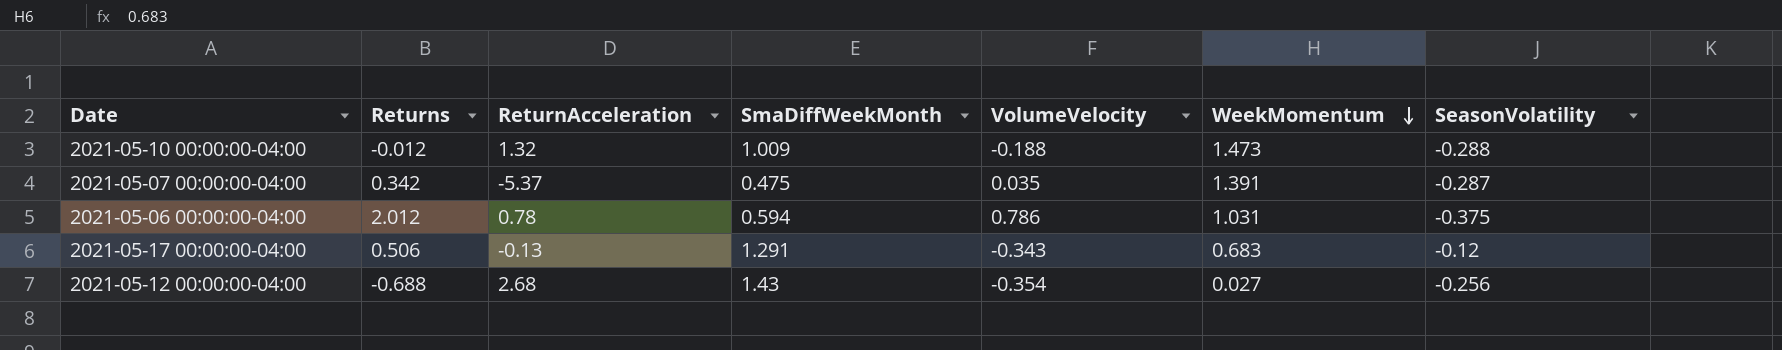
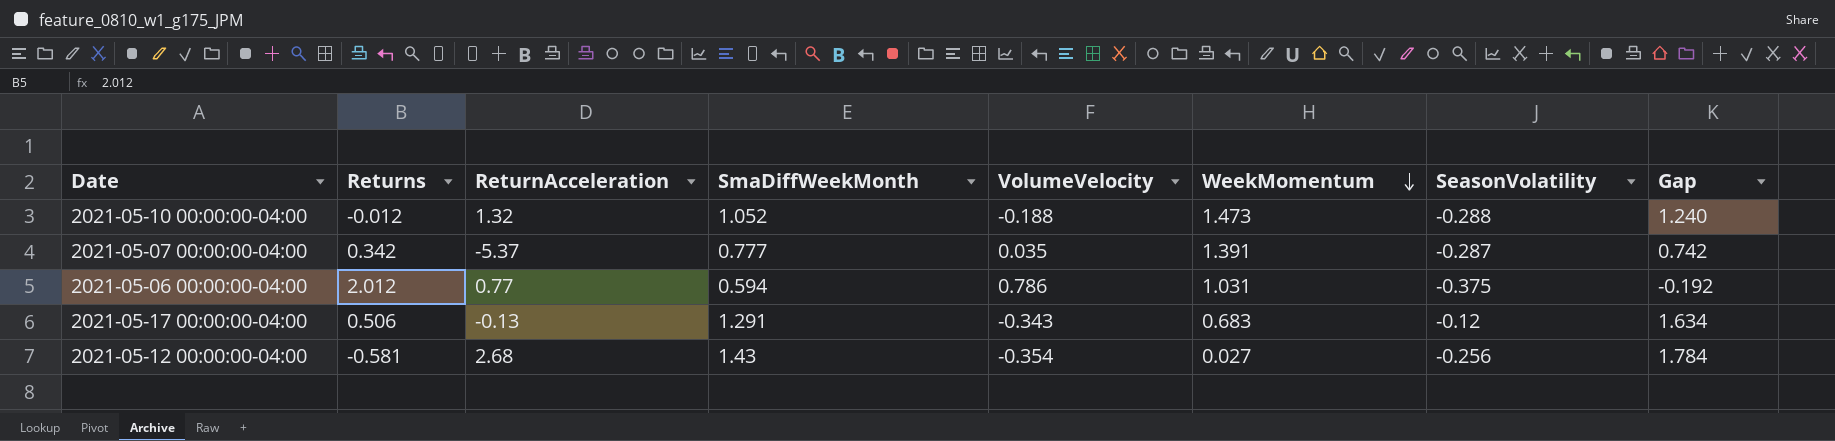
column Gap | formula: none -> [SmaDiffWeekMonth] - [VolumeVelocity]
2021-05-10 00:00:00-04:00 | SmaDiffWeekMonth: 1.009 -> 1.052
2021-05-07 00:00:00-04:00 | SmaDiffWeekMonth: 0.475 -> 0.777
2021-05-06 00:00:00-04:00 | ReturnAcceleration: 0.78 -> 0.77
2021-05-12 00:00:00-04:00 | Returns: -0.688 -> -0.581

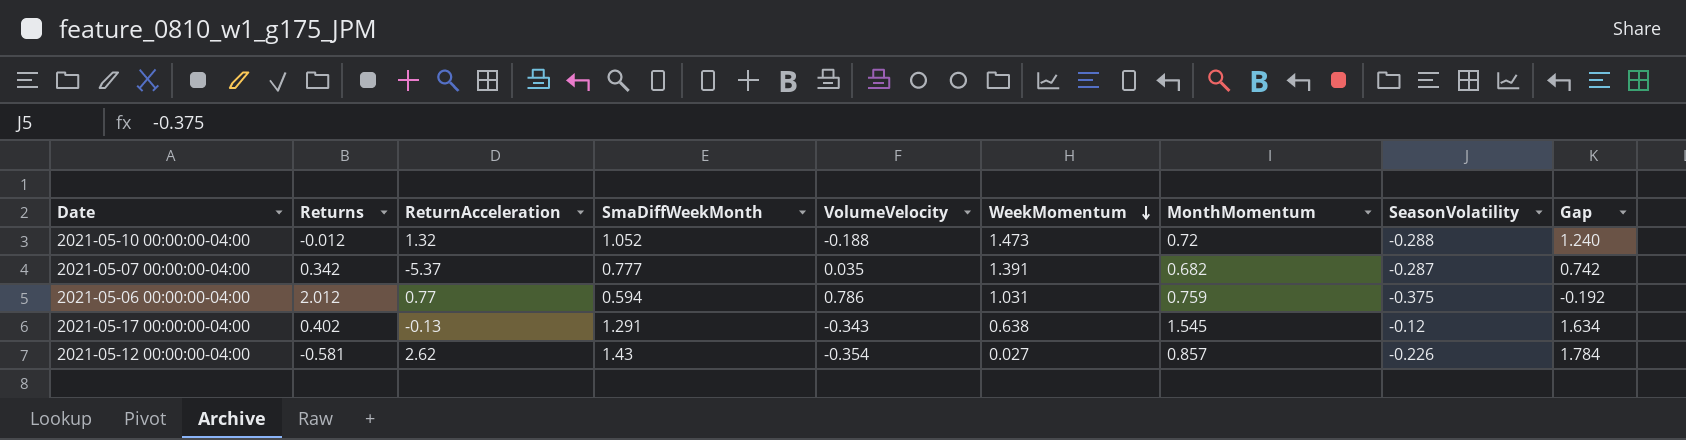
column MonthMomentum | position: none -> 7
2021-05-17 00:00:00-04:00 | Returns: 0.506 -> 0.402
2021-05-17 00:00:00-04:00 | WeekMomentum: 0.683 -> 0.638
2021-05-12 00:00:00-04:00 | ReturnAcceleration: 2.68 -> 2.62
2021-05-12 00:00:00-04:00 | SeasonVolatility: -0.256 -> -0.226

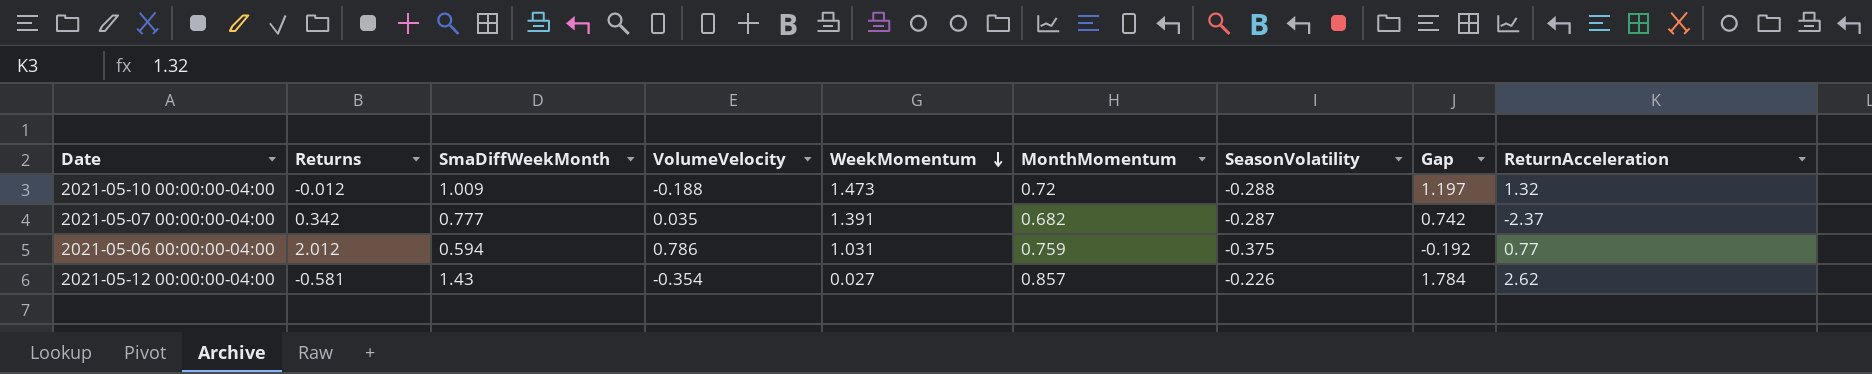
column ReturnAcceleration | position: 3 -> 9
row 2021-05-17 00:00:00-04:00: 0.402 | -0.13 | 1.291 | -0.343 | 0.638 | 1.545 | -0.12 | 1.634 -> none
2021-05-10 00:00:00-04:00 | SmaDiffWeekMonth: 1.052 -> 1.009
2021-05-10 00:00:00-04:00 | Gap: 1.240 -> 1.197
2021-05-07 00:00:00-04:00 | ReturnAcceleration: -5.37 -> -2.37

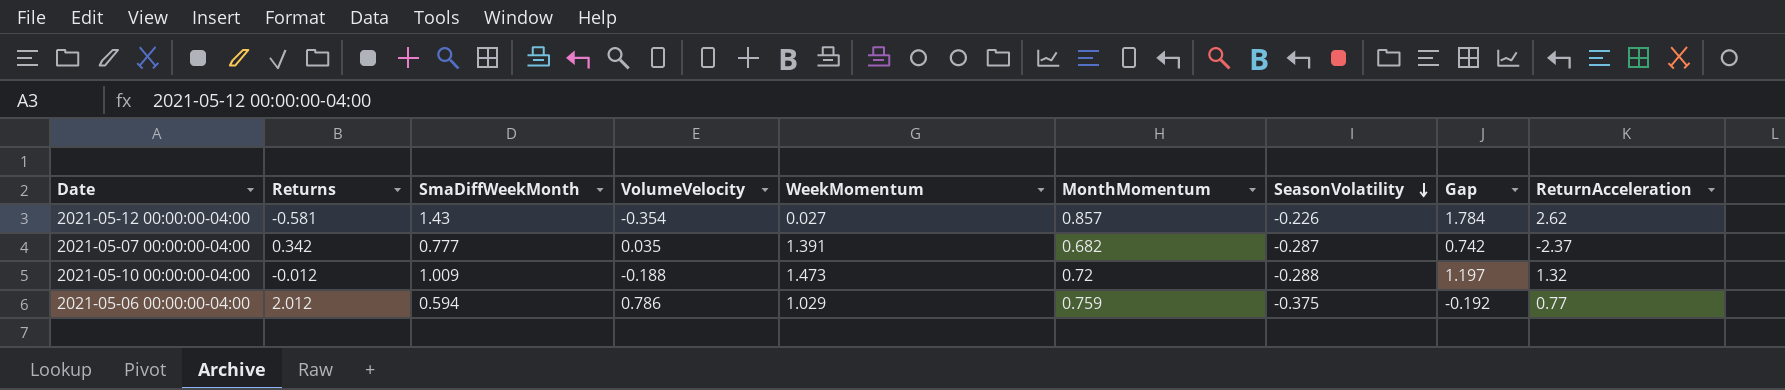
row order: WeekMomentum descending -> SeasonVolatility descending
2021-05-06 00:00:00-04:00 | WeekMomentum: 1.031 -> 1.029

